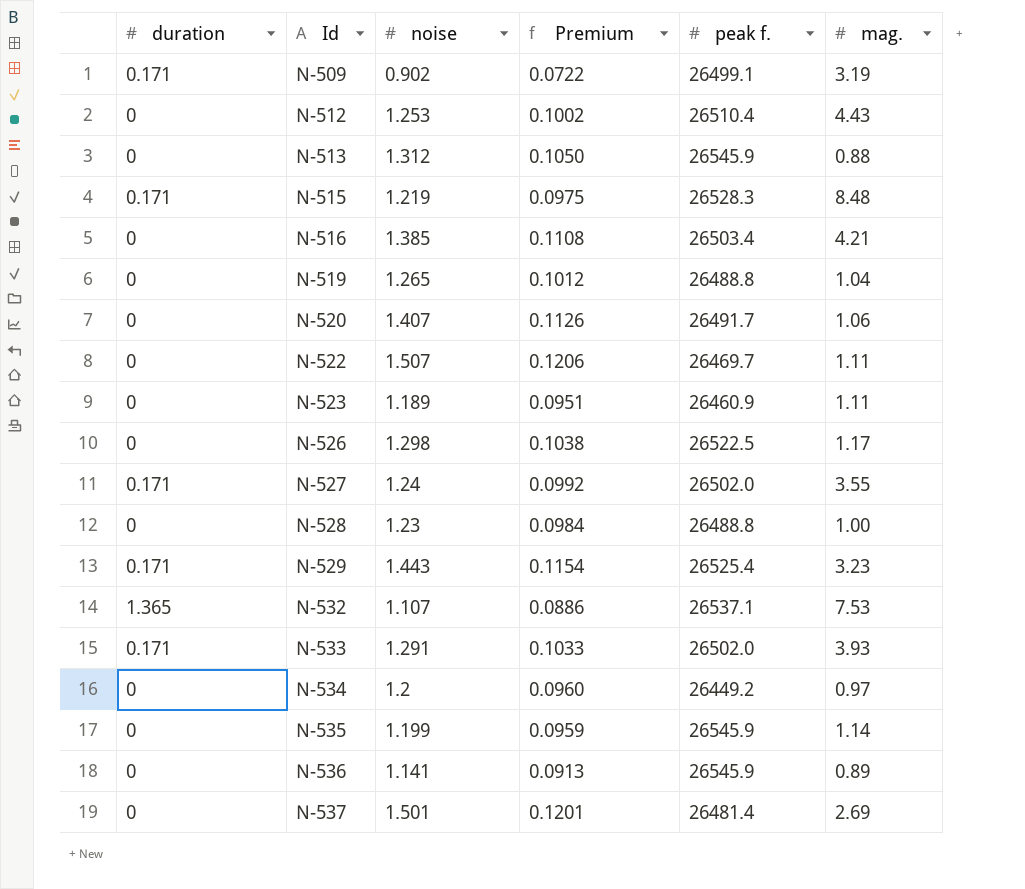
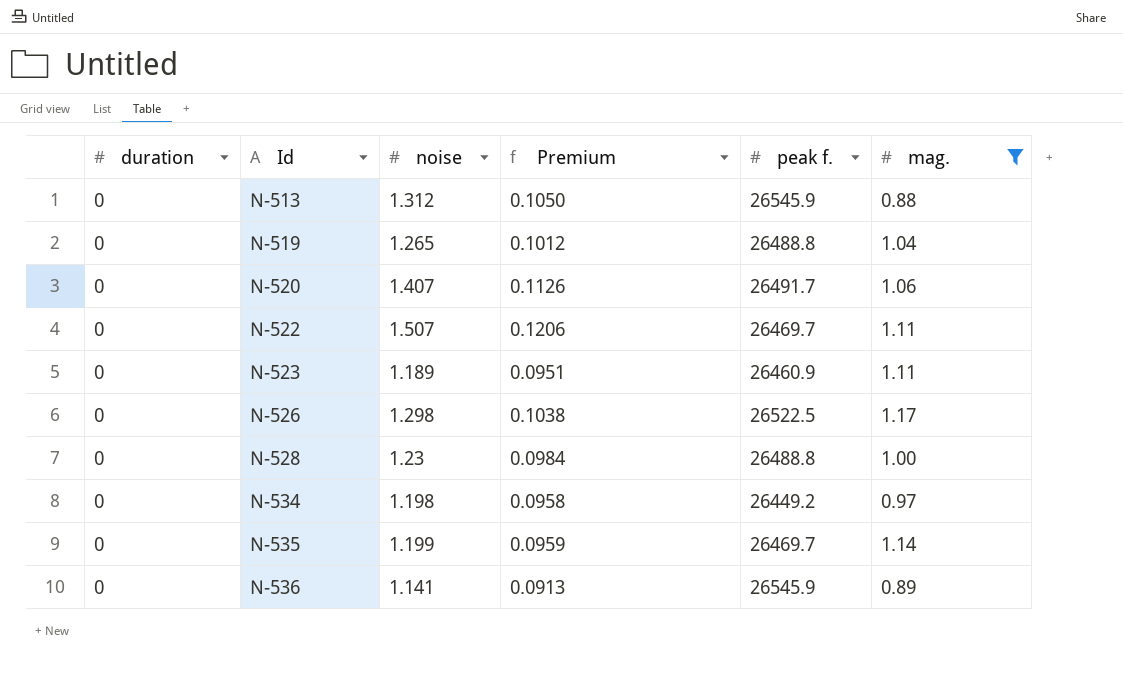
filter: none -> mag. <= 1.17
N-534 | noise: 1.2 -> 1.198
N-534 | Premium: 0.0960 -> 0.0958
N-535 | peak f.: 26545.9 -> 26469.7

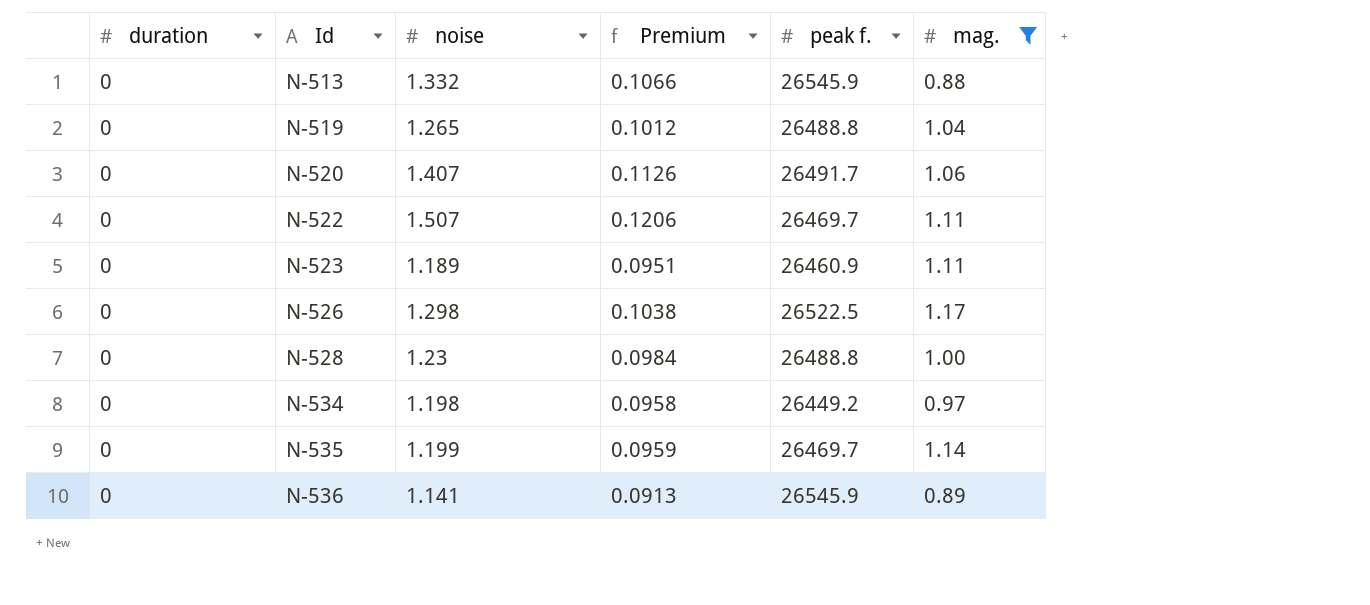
N-513 | noise: 1.312 -> 1.332
N-513 | Premium: 0.1050 -> 0.1066

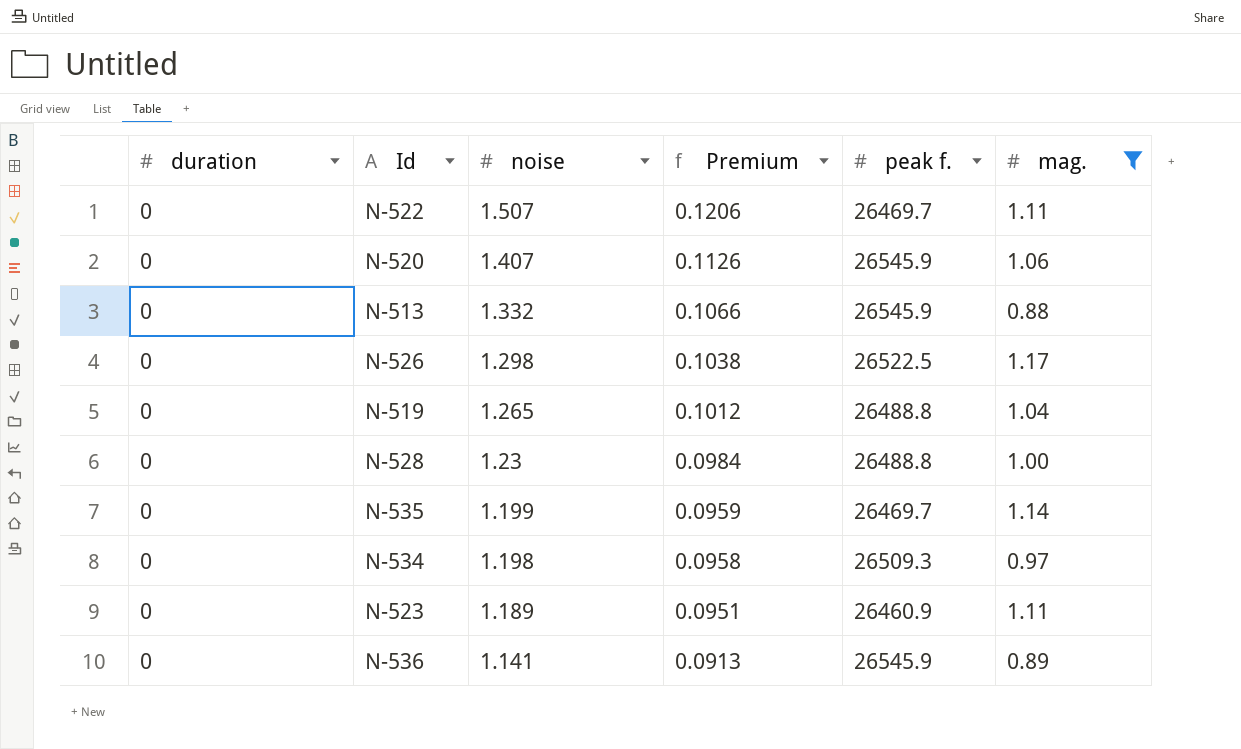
row order: Id ascending -> noise descending
N-520 | peak f.: 26491.7 -> 26545.9
N-534 | peak f.: 26449.2 -> 26509.3

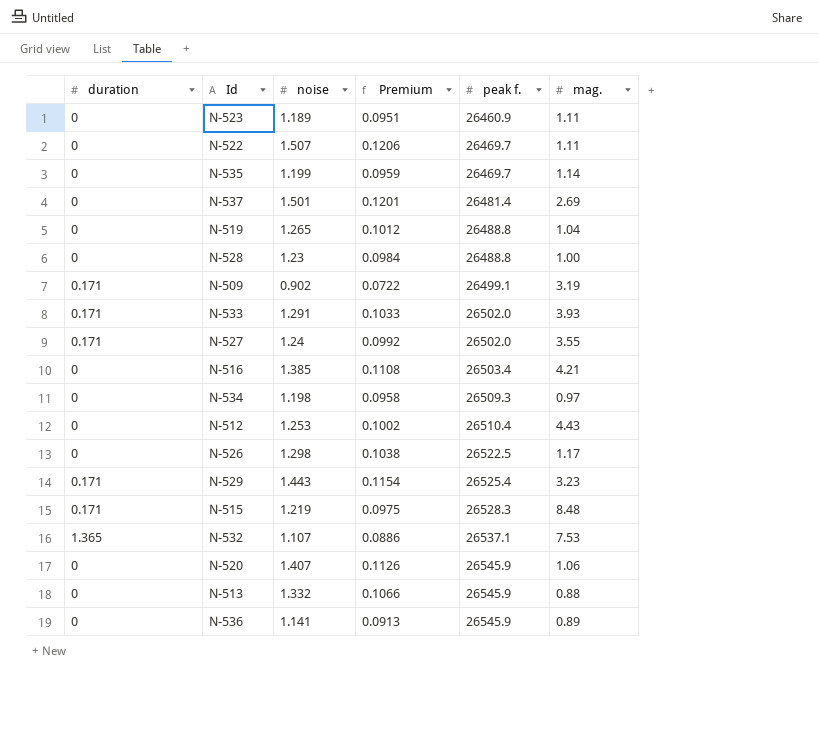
filter: mag. <= 1.17 -> none
row order: noise descending -> peak f. ascending

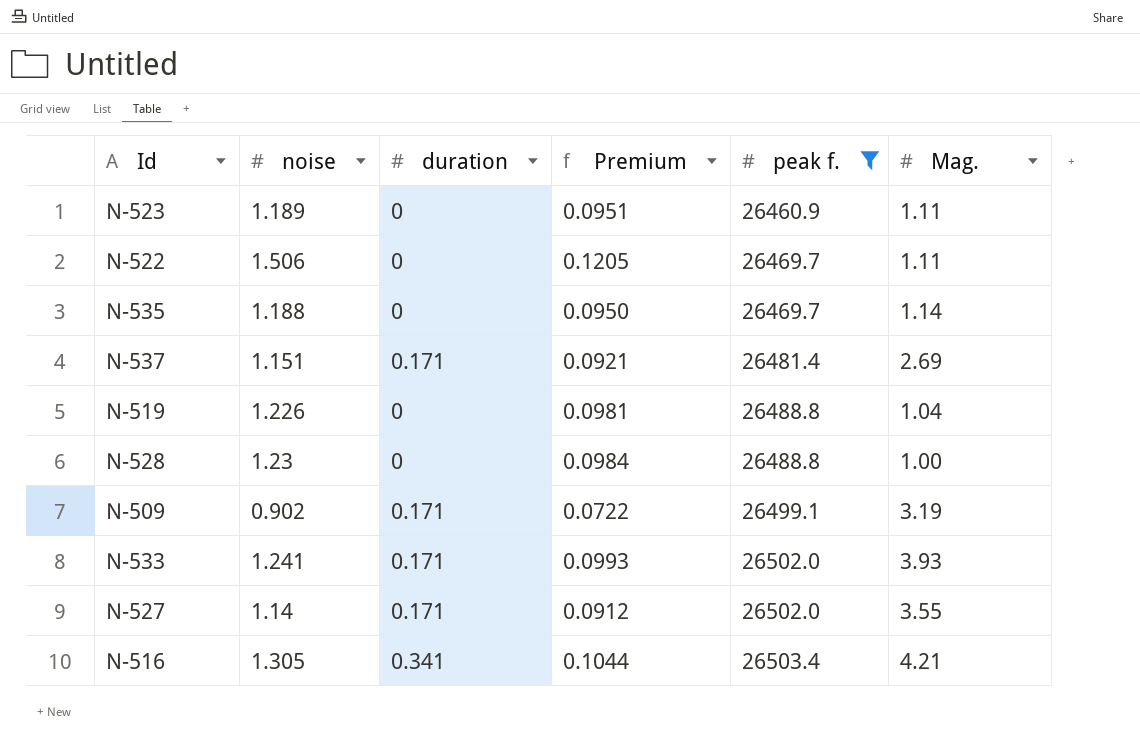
filter: none -> peak f. <= 26503.4
column duration | position: 1 -> 3
column name: mag. -> Mag.
N-522 | noise: 1.507 -> 1.506
N-522 | Premium: 0.1206 -> 0.1205
N-535 | noise: 1.199 -> 1.188
N-535 | Premium: 0.0959 -> 0.0950
N-537 | noise: 1.501 -> 1.151
N-537 | duration: 0 -> 0.171
N-537 | Premium: 0.1201 -> 0.0921
N-519 | noise: 1.265 -> 1.226
N-519 | Premium: 0.1012 -> 0.0981
N-533 | noise: 1.291 -> 1.241
N-533 | Premium: 0.1033 -> 0.0993
N-527 | noise: 1.24 -> 1.14
N-527 | Premium: 0.0992 -> 0.0912
N-516 | noise: 1.385 -> 1.305
N-516 | duration: 0 -> 0.341
N-516 | Premium: 0.1108 -> 0.1044

